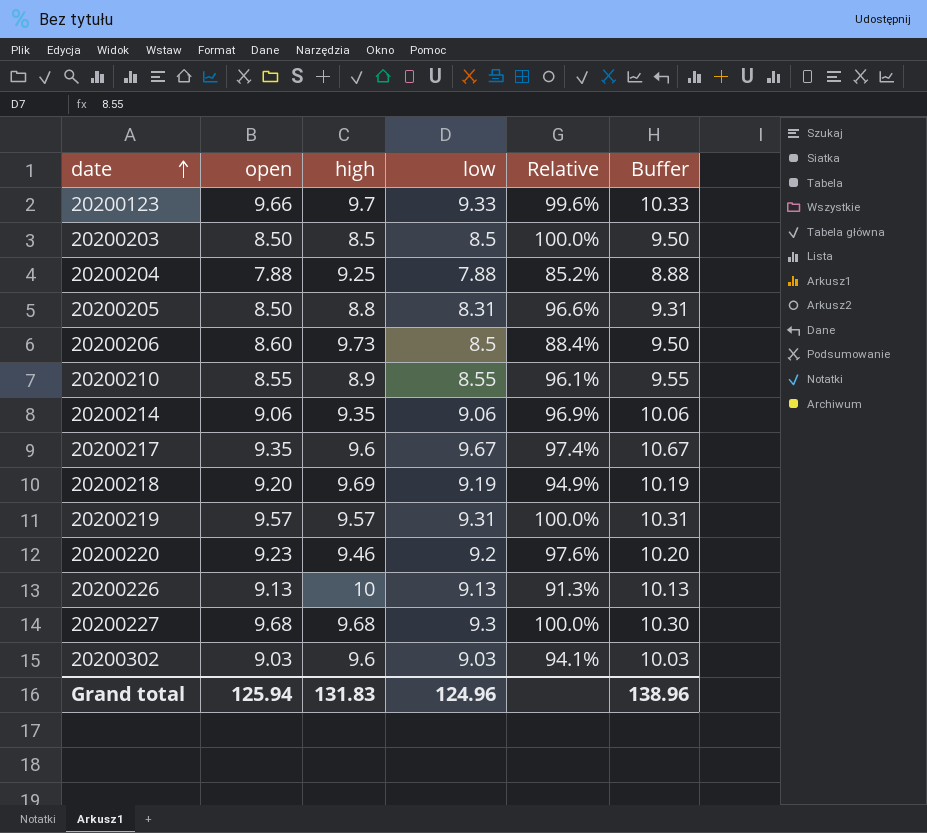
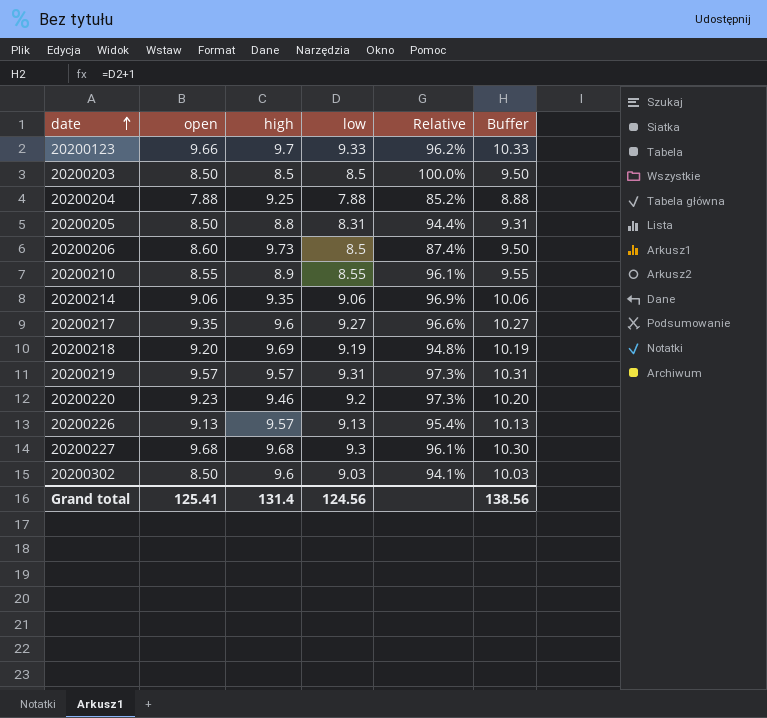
column Relative | formula: [open] / [high] -> [low] / [high]
20200217 | low: 9.67 -> 9.27
20200217 | Buffer: 10.67 -> 10.27
20200226 | high: 10 -> 9.57
20200302 | open: 9.03 -> 8.50
Grand total | open: 125.94 -> 125.41
Grand total | high: 131.83 -> 131.4
Grand total | low: 124.96 -> 124.56
Grand total | Buffer: 138.96 -> 138.56

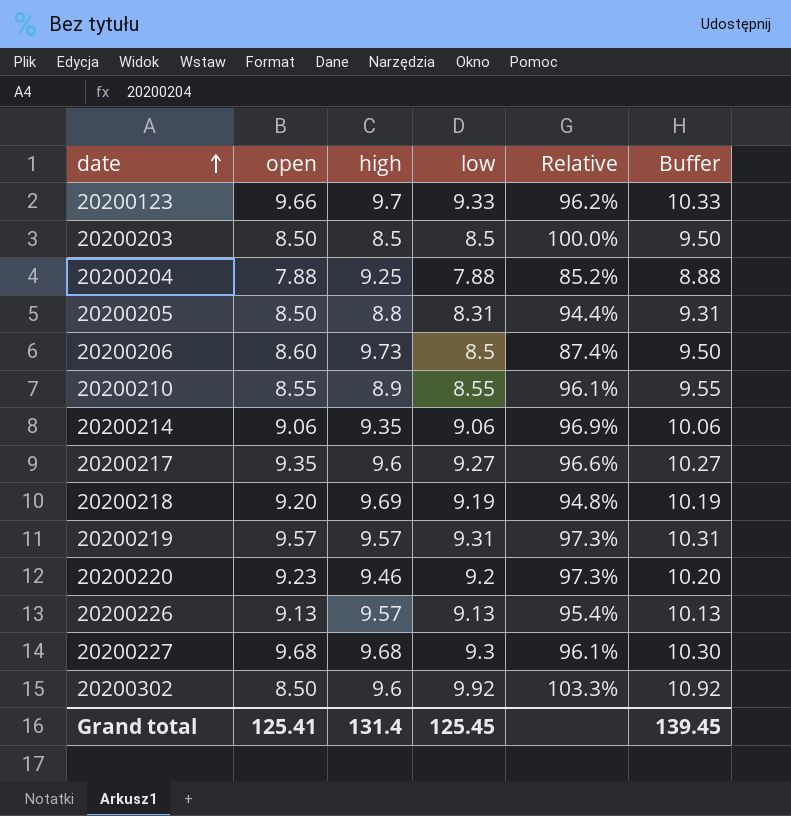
20200302 | low: 9.03 -> 9.92
20200302 | Relative: 94.1% -> 103.3%
20200302 | Buffer: 10.03 -> 10.92
Grand total | low: 124.56 -> 125.45
Grand total | Buffer: 138.56 -> 139.45

